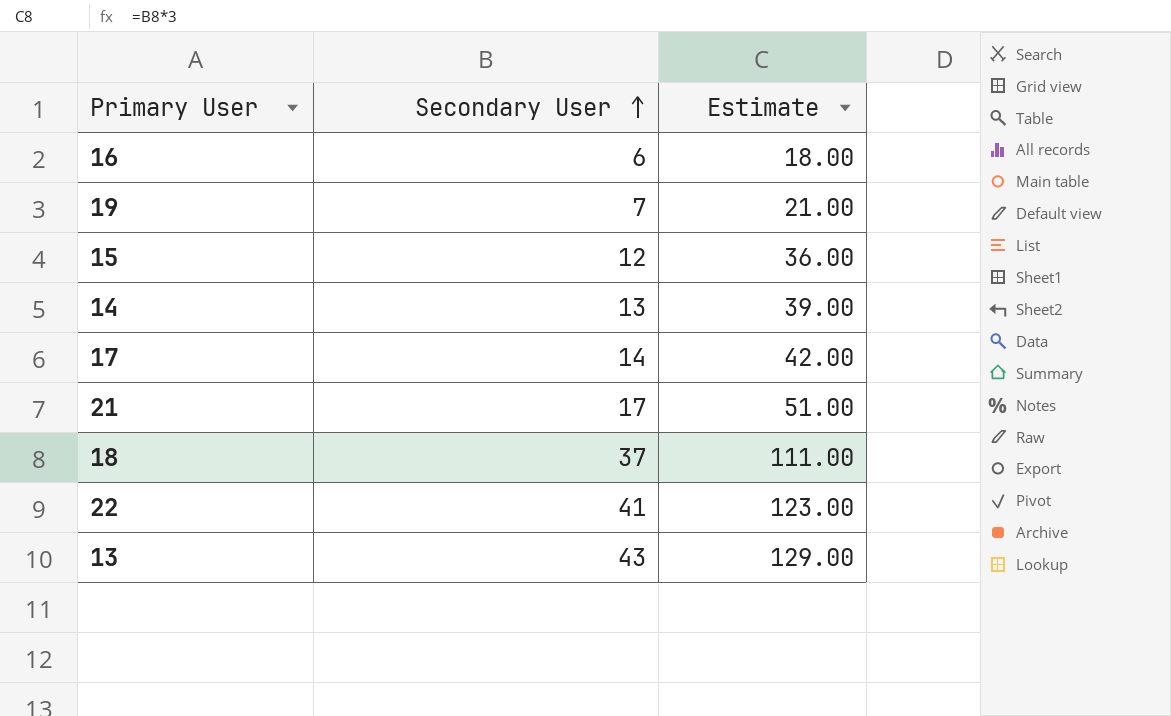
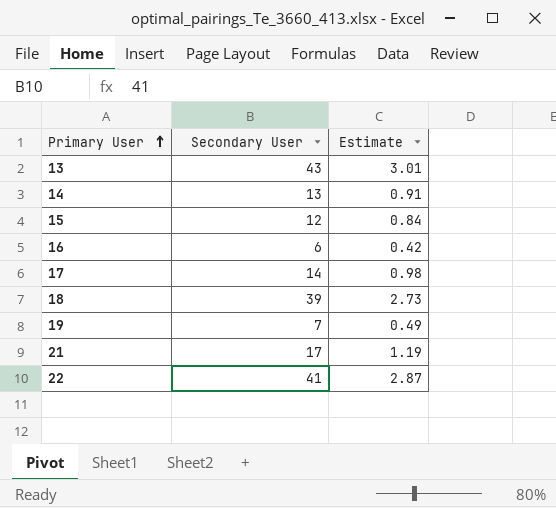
row order: Secondary User ascending -> Primary User ascending
column Estimate | formula: [Secondary User] * 3 -> [Secondary User] * 0.07
18 | Secondary User: 37 -> 39

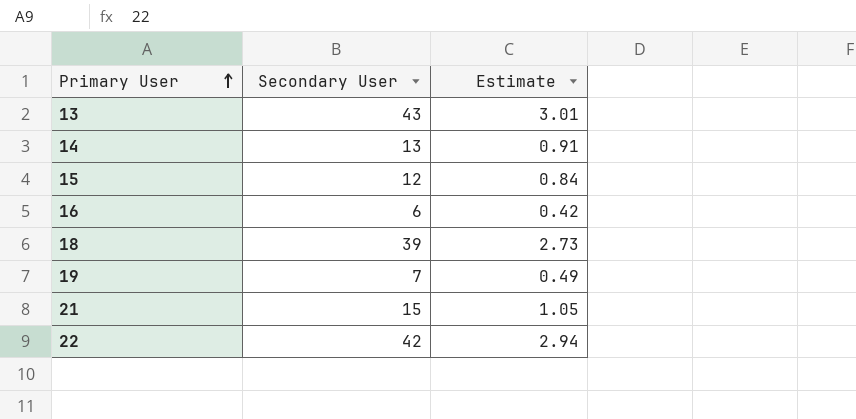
row 17: 14 | 0.98 -> none
21 | Secondary User: 17 -> 15
21 | Estimate: 1.19 -> 1.05
22 | Secondary User: 41 -> 42
22 | Estimate: 2.87 -> 2.94

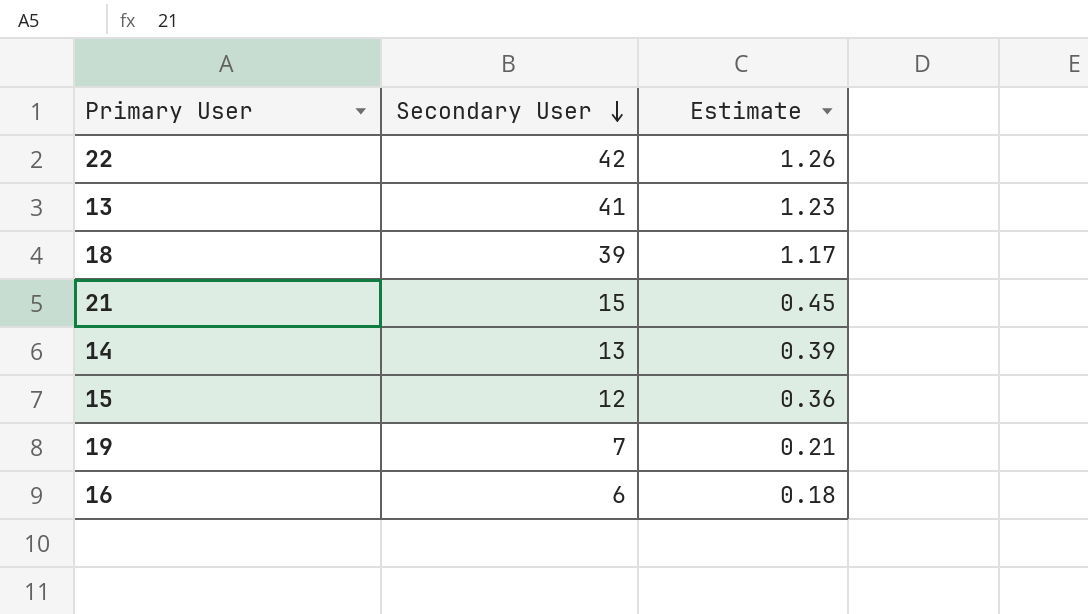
row order: Primary User ascending -> Secondary User descending
column Estimate | formula: [Secondary User] * 0.07 -> [Secondary User] * 0.03
13 | Secondary User: 43 -> 41

